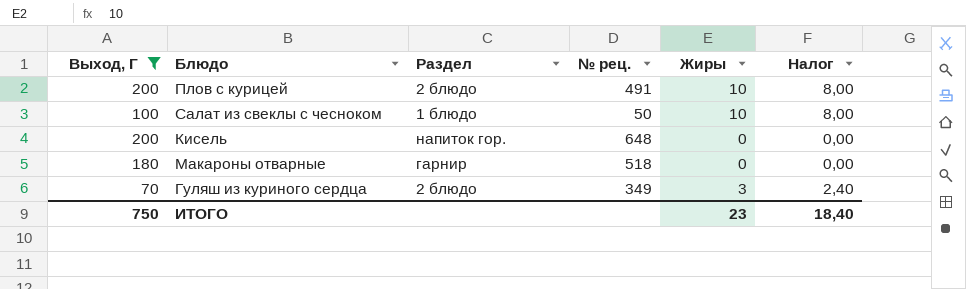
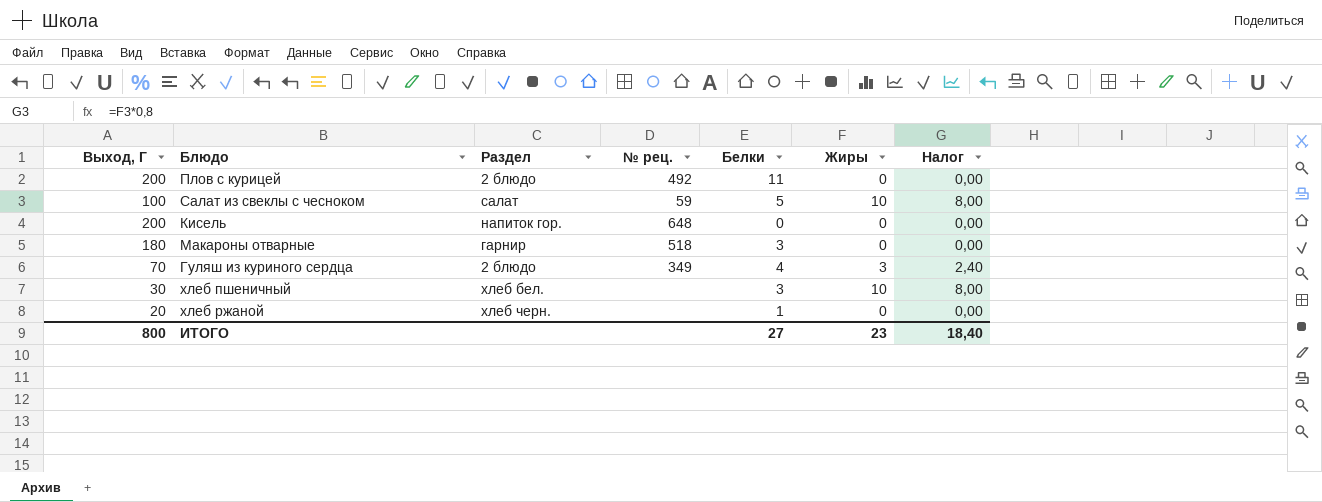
filter: Выход, Г >= 70 -> none
column Белки | position: none -> 5
Плов с курицей | № рец.: 491 -> 492
Плов с курицей | Жиры: 10 -> 0
Плов с курицей | Налог: 8,00 -> 0,00
Салат из свеклы с чесноком | Раздел: 1 блюдо -> салат
Салат из свеклы с чесноком | № рец.: 50 -> 59
ИТОГО | Выход, Г: 750 -> 800

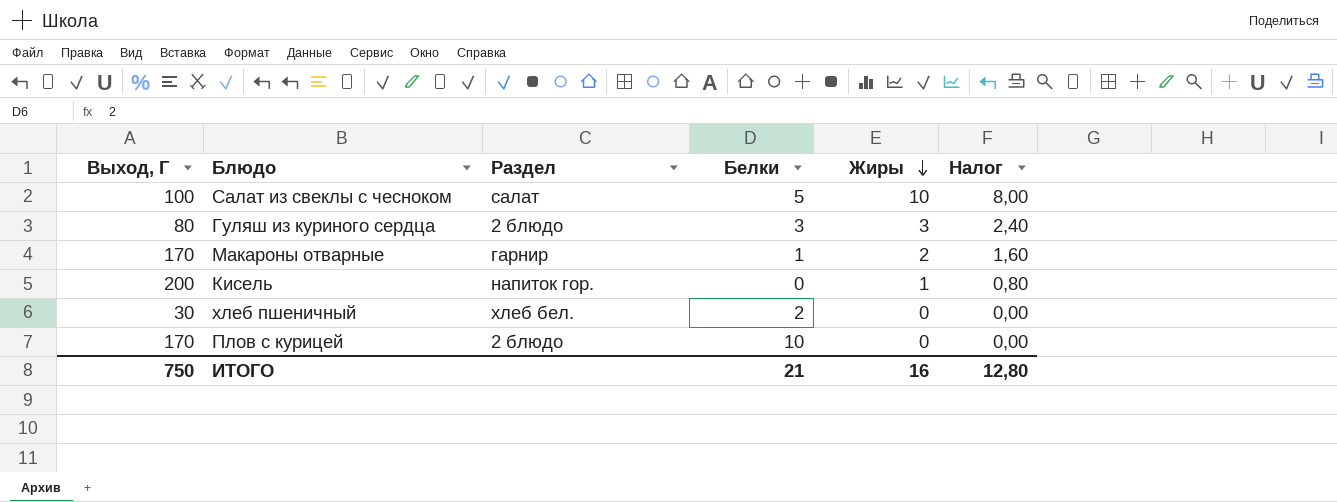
row order: none -> Жиры descending
column № рец. | position: 4 -> none
row хлеб ржаной: 20 | хлеб черн. | none | 1 | 0 | 0,00 -> none
Гуляш из куриного сердца | Выход, Г: 70 -> 80
Гуляш из куриного сердца | Белки: 4 -> 3
Макароны отварные | Выход, Г: 180 -> 170
Макароны отварные | Белки: 3 -> 1
Макароны отварные | Жиры: 0 -> 2
Макароны отварные | Налог: 0,00 -> 1,60
Кисель | Жиры: 0 -> 1
Кисель | Налог: 0,00 -> 0,80
хлеб пшеничный | Белки: 3 -> 2
хлеб пшеничный | Жиры: 10 -> 0
хлеб пшеничный | Налог: 8,00 -> 0,00
Плов с курицей | Выход, Г: 200 -> 170
Плов с курицей | Белки: 11 -> 10
ИТОГО | Выход, Г: 800 -> 750
ИТОГО | Белки: 27 -> 21
ИТОГО | Жиры: 23 -> 16
ИТОГО | Налог: 18,40 -> 12,80

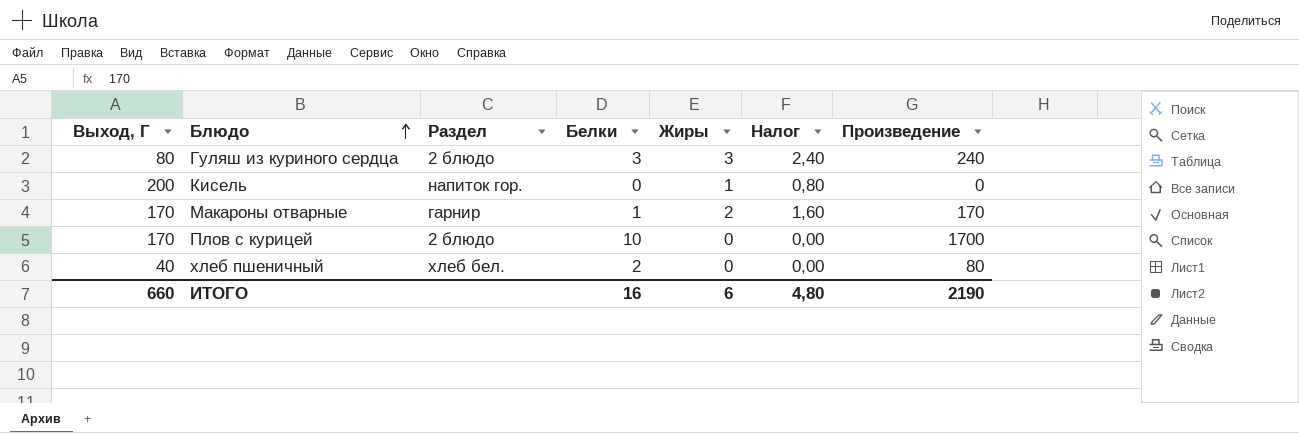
row order: Жиры descending -> Блюдо ascending
column Произведение | formula: none -> [Выход, Г] * [Белки]
row Салат из свеклы с чесноком: 100 | салат | 5 | 10 | 8,00 -> none
хлеб пшеничный | Выход, Г: 30 -> 40
ИТОГО | Выход, Г: 750 -> 660
ИТОГО | Белки: 21 -> 16
ИТОГО | Жиры: 16 -> 6
ИТОГО | Налог: 12,80 -> 4,80

